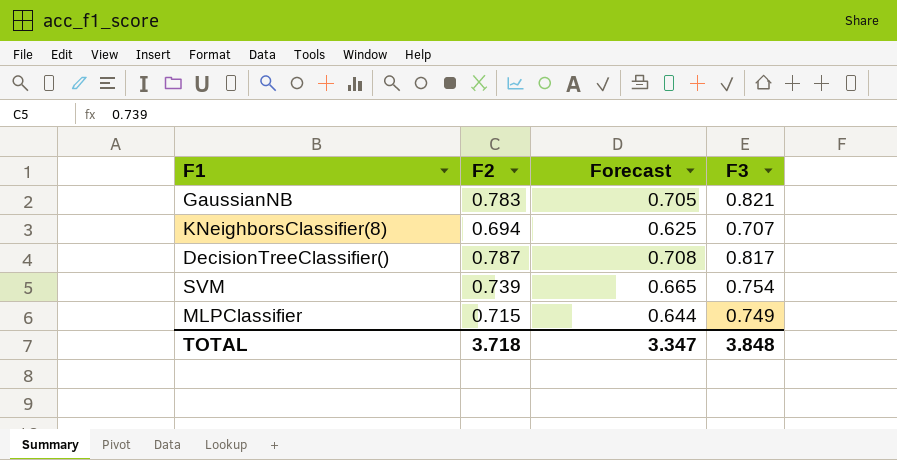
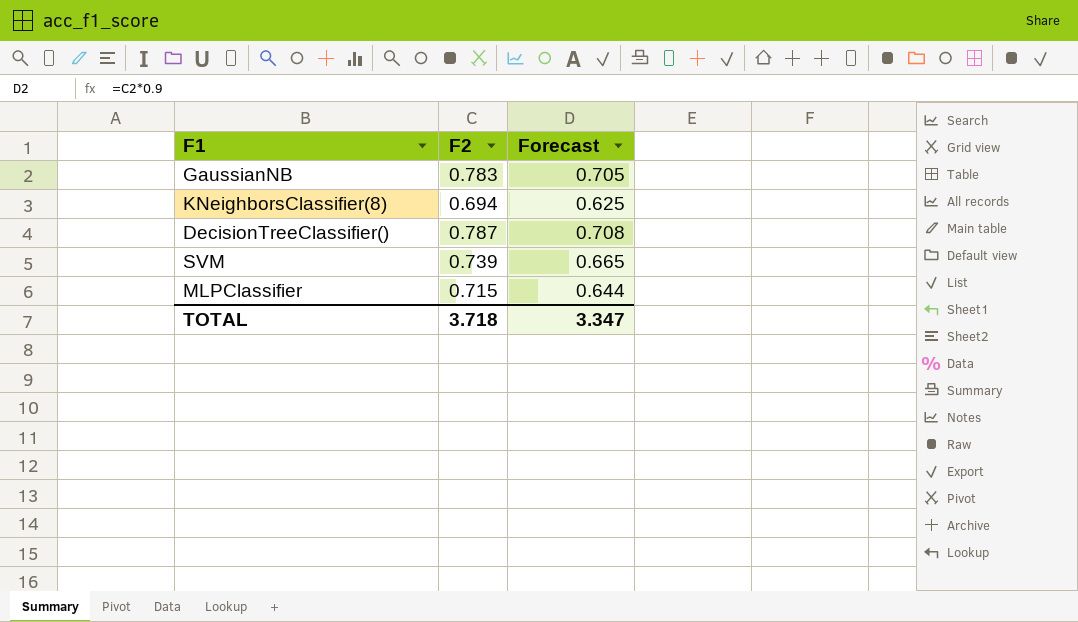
column F3 | position: 4 -> none

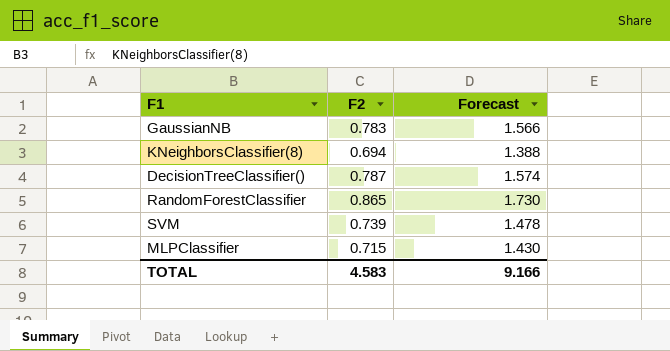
column Forecast | formula: [F2] * 0.9 -> [F2] * 2
row RandomForestClassifier: none -> 0.865 | 1.730
TOTAL | F2: 3.718 -> 4.583
TOTAL | Forecast: 3.347 -> 9.166

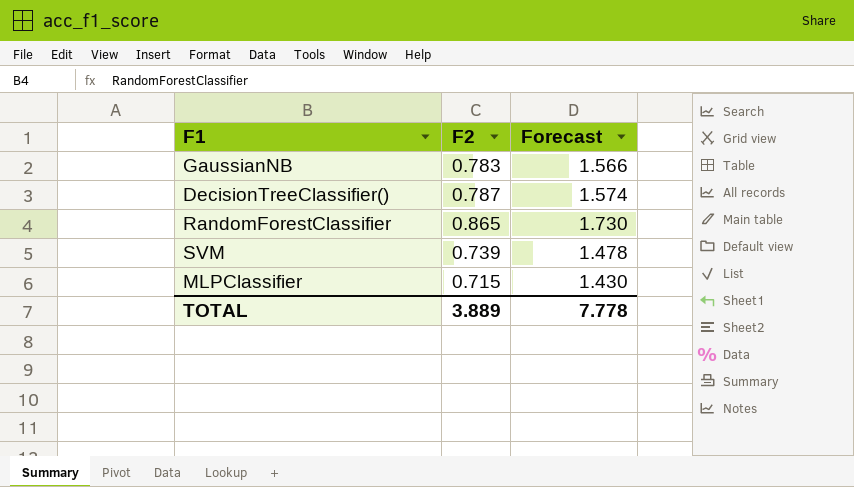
row KNeighborsClassifier(8): 0.694 | 1.388 -> none
TOTAL | F2: 4.583 -> 3.889
TOTAL | Forecast: 9.166 -> 7.778

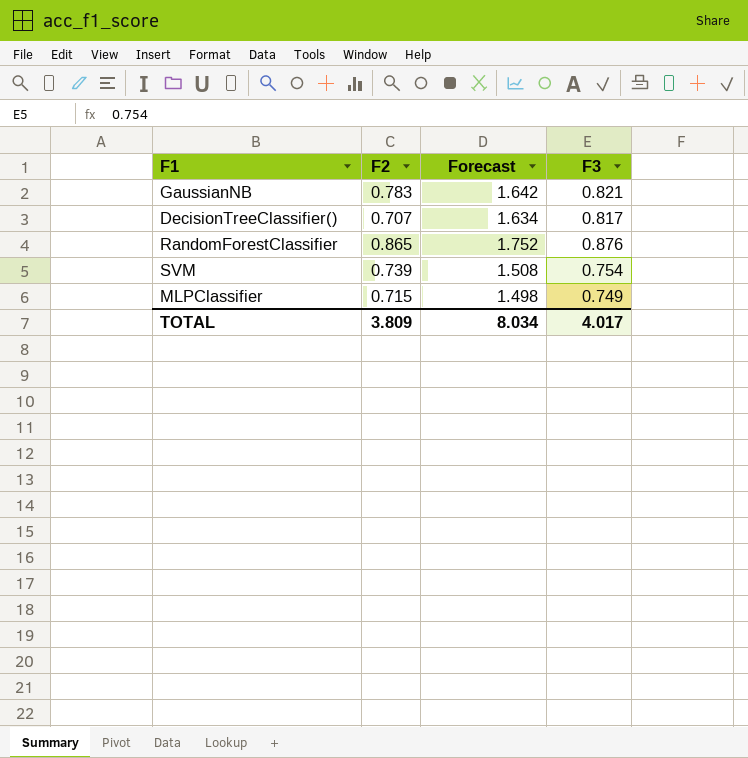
column Forecast | formula: [F2] * 2 -> [F3] * 2
column F3 | position: none -> 4
DecisionTreeClassifier() | F2: 0.787 -> 0.707
TOTAL | F2: 3.889 -> 3.809
TOTAL | Forecast: 7.778 -> 8.034

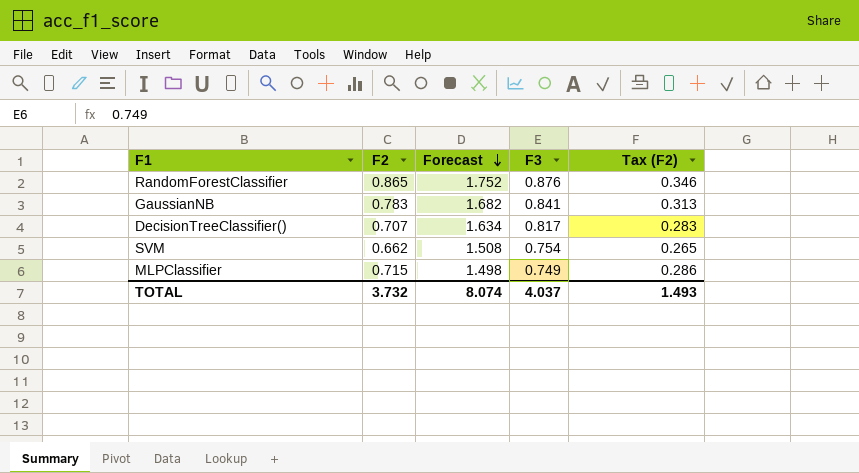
row order: none -> Forecast descending
column Tax (F2) | formula: none -> [F2] * 0.4
GaussianNB | Forecast: 1.642 -> 1.682
GaussianNB | F3: 0.821 -> 0.841
SVM | F2: 0.739 -> 0.662
TOTAL | F2: 3.809 -> 3.732
TOTAL | Forecast: 8.034 -> 8.074
TOTAL | F3: 4.017 -> 4.037

